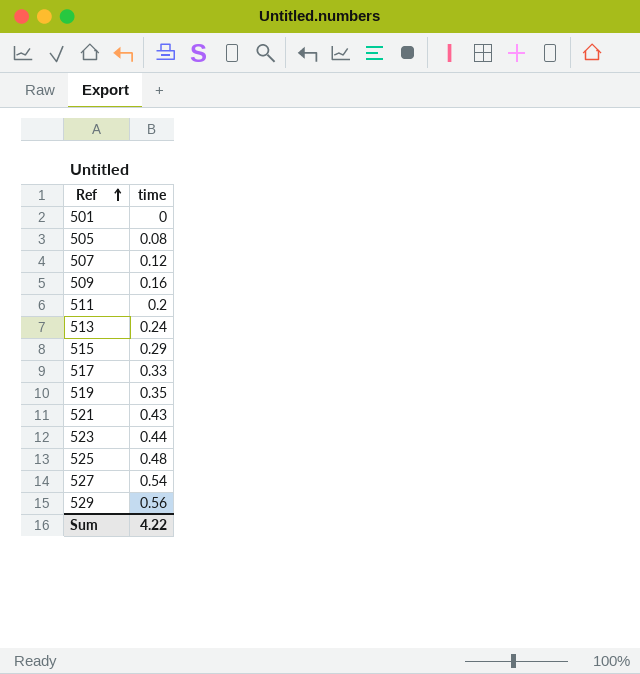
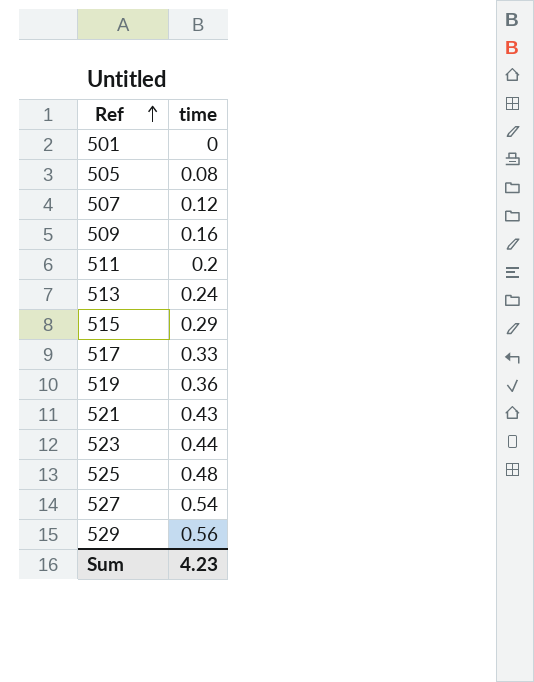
519 | time: 0.35 -> 0.36
Sum | time: 4.22 -> 4.23

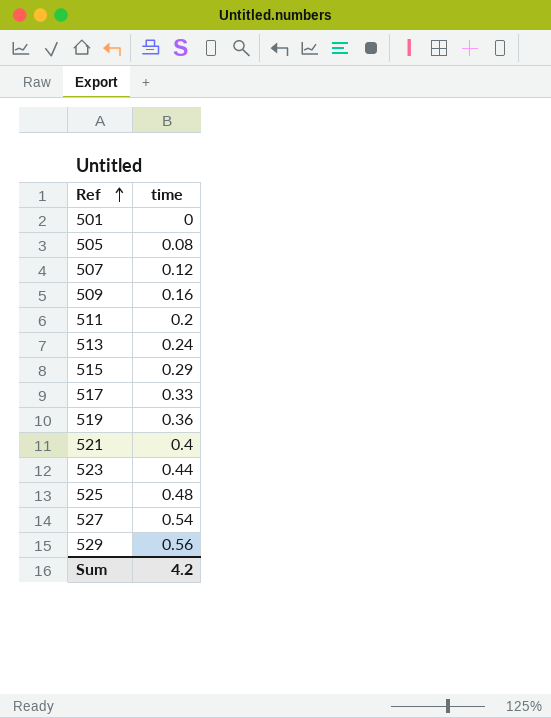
521 | time: 0.43 -> 0.4
Sum | time: 4.23 -> 4.2

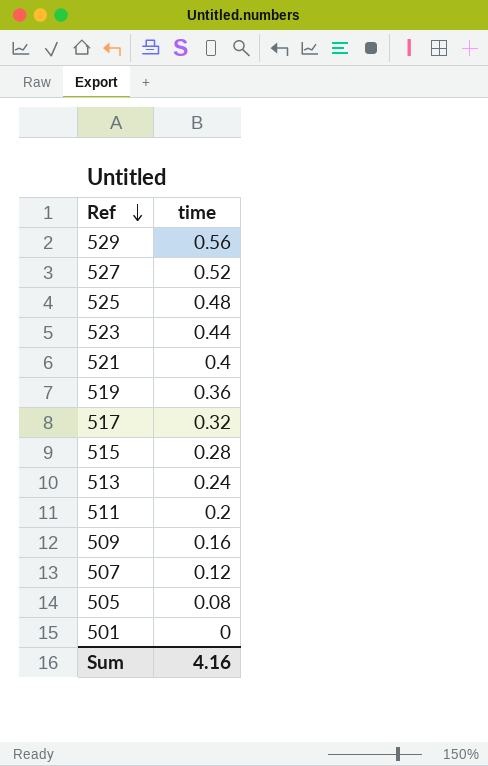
row order: Ref ascending -> Ref descending
527 | time: 0.54 -> 0.52
517 | time: 0.33 -> 0.32
515 | time: 0.29 -> 0.28
Sum | time: 4.2 -> 4.16

